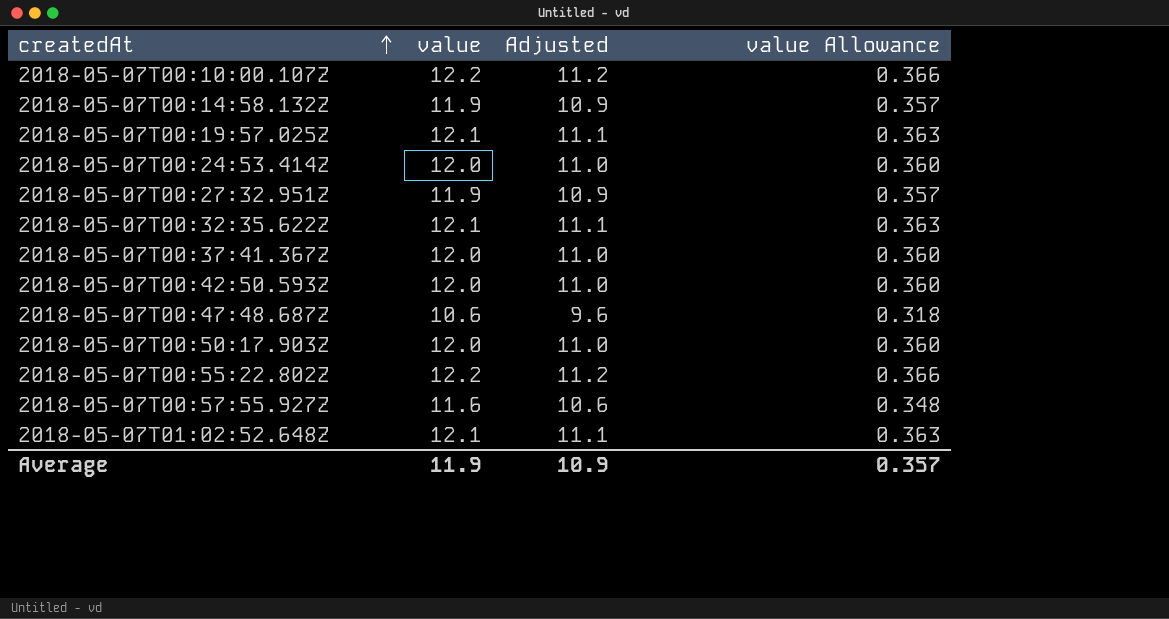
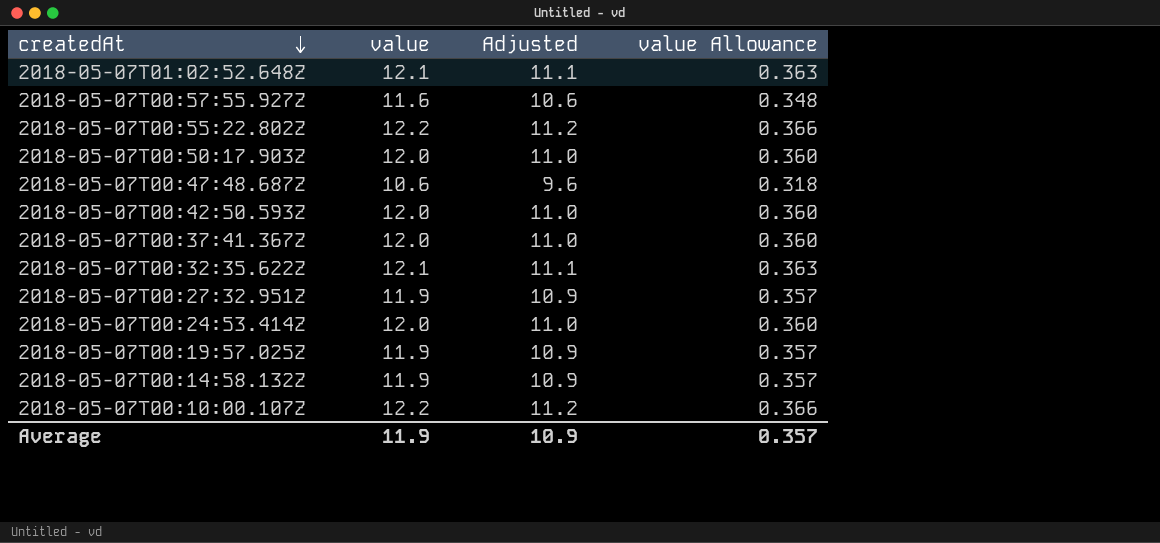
row order: createdAt ascending -> createdAt descending
2018-05-07T00:19:57.025Z | value: 12.1 -> 11.9
2018-05-07T00:19:57.025Z | Adjusted: 11.1 -> 10.9
2018-05-07T00:19:57.025Z | value Allowance: 0.363 -> 0.357

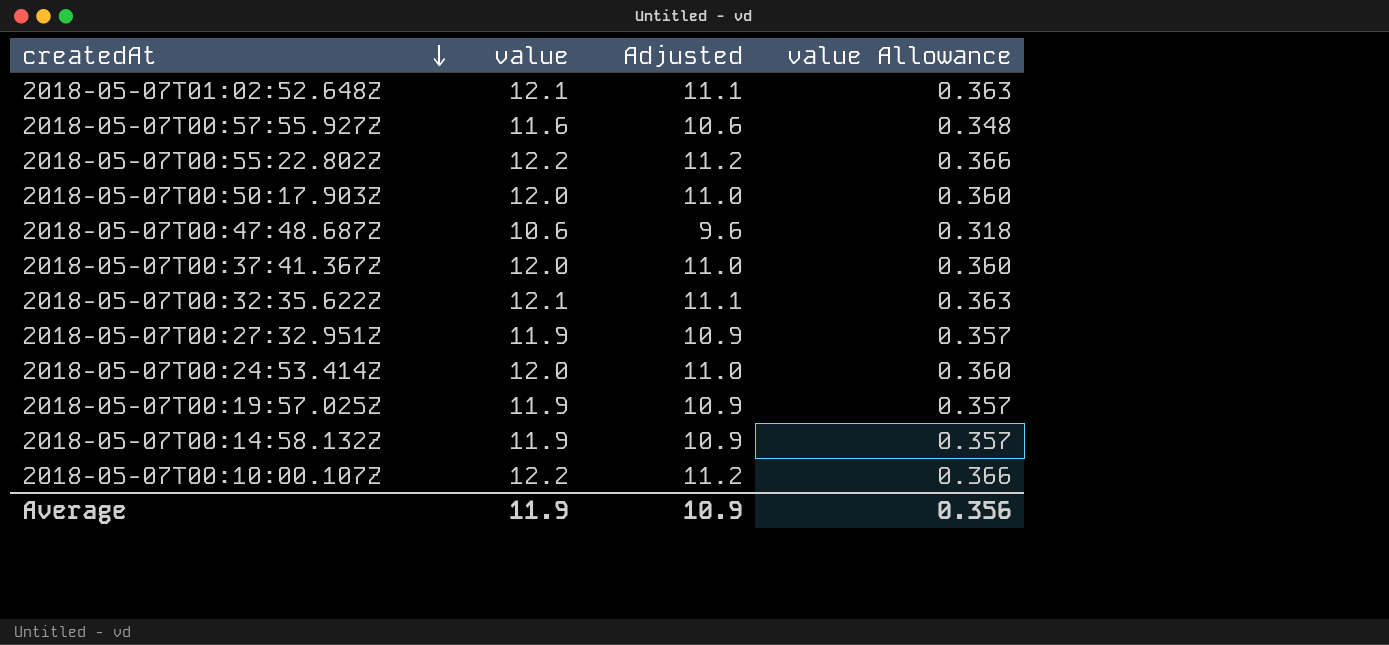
row 2018-05-07T00:42:50.593Z: 12.0 | 11.0 | 0.360 -> none
Average | value Allowance: 0.357 -> 0.356

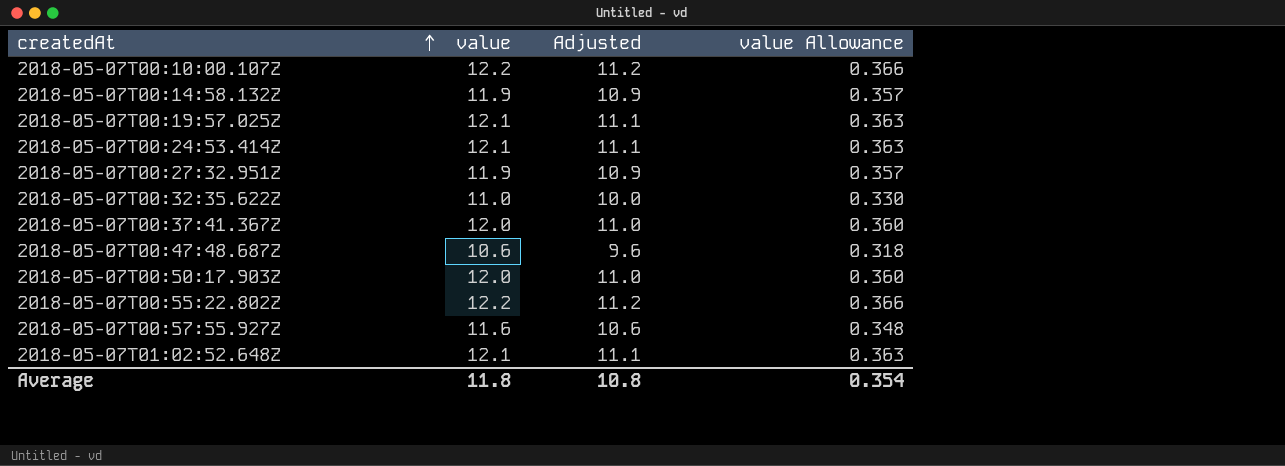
row order: createdAt descending -> createdAt ascending
2018-05-07T00:19:57.025Z | value: 11.9 -> 12.1
2018-05-07T00:19:57.025Z | Adjusted: 10.9 -> 11.1
2018-05-07T00:19:57.025Z | value Allowance: 0.357 -> 0.363
2018-05-07T00:24:53.414Z | value: 12.0 -> 12.1
2018-05-07T00:24:53.414Z | Adjusted: 11.0 -> 11.1
2018-05-07T00:24:53.414Z | value Allowance: 0.360 -> 0.363
2018-05-07T00:32:35.622Z | value: 12.1 -> 11.0
2018-05-07T00:32:35.622Z | Adjusted: 11.1 -> 10.0
2018-05-07T00:32:35.622Z | value Allowance: 0.363 -> 0.330
Average | value: 11.9 -> 11.8
Average | Adjusted: 10.9 -> 10.8
Average | value Allowance: 0.356 -> 0.354

